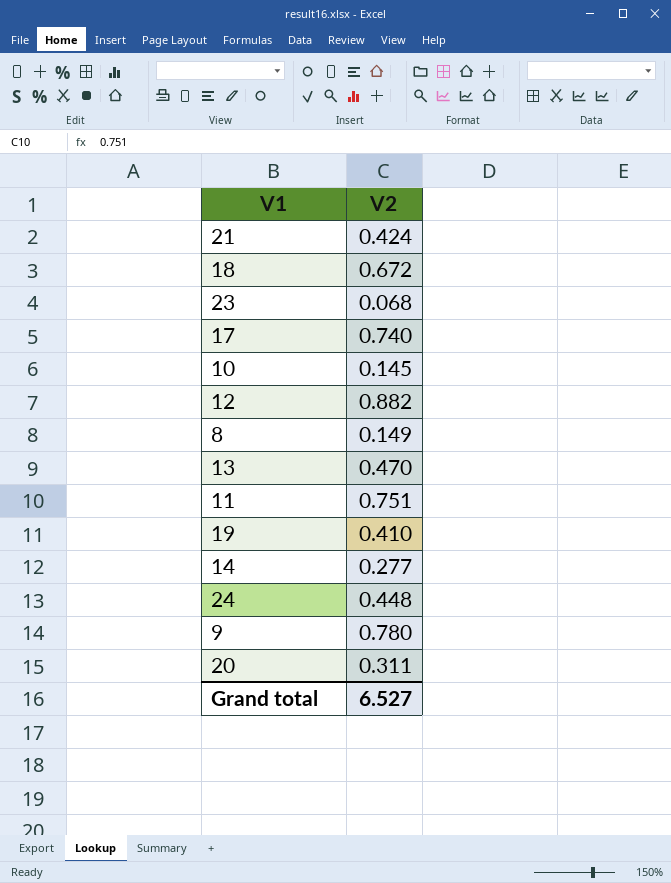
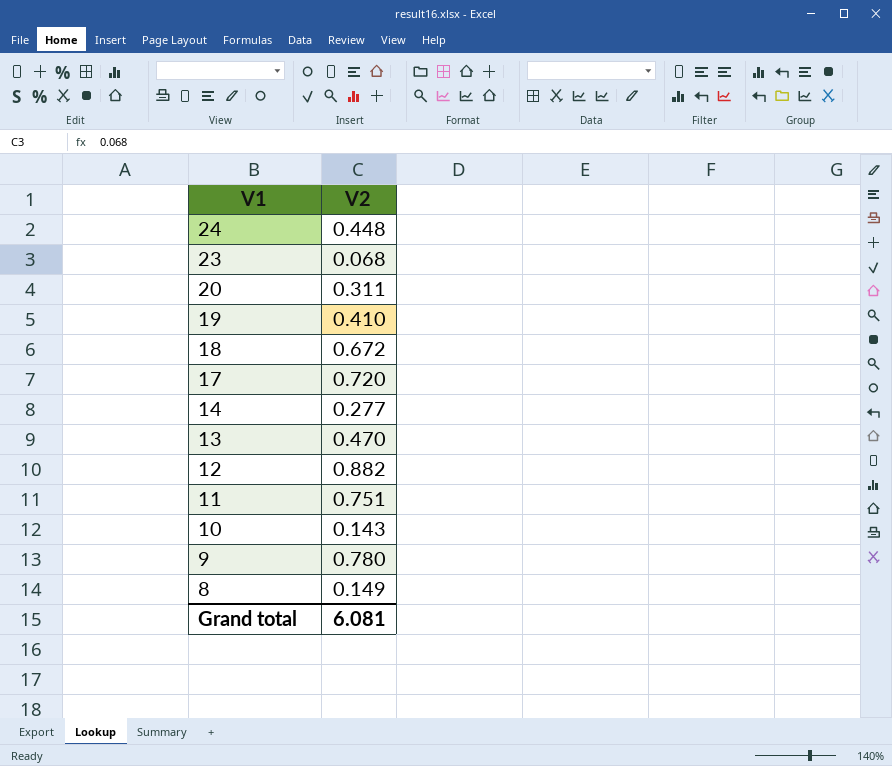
row order: none -> V1 descending
row 21: 0.424 -> none
17 | V2: 0.740 -> 0.720
10 | V2: 0.145 -> 0.143
Grand total | V2: 6.527 -> 6.081

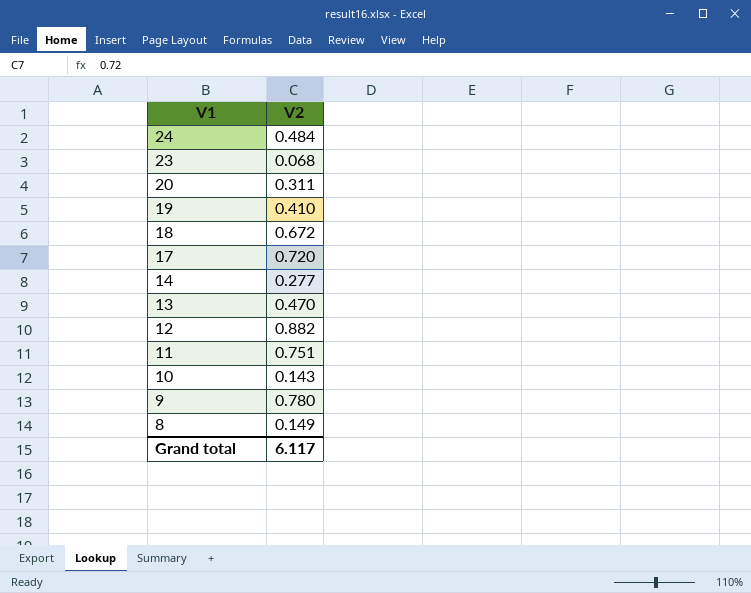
24 | V2: 0.448 -> 0.484
Grand total | V2: 6.081 -> 6.117

